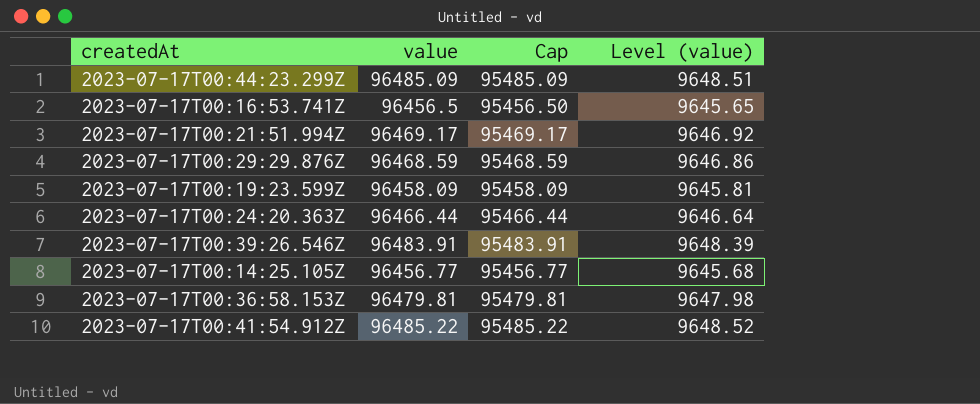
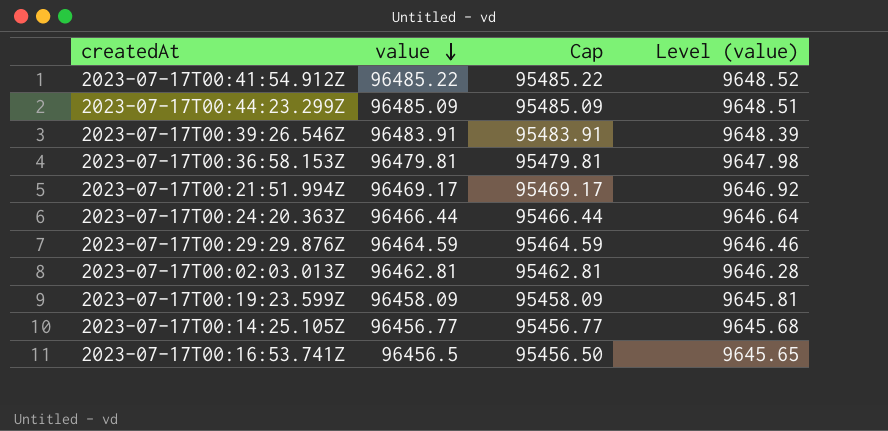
row order: none -> value descending
2023-07-17T00:29:29.876Z | value: 96468.59 -> 96464.59
2023-07-17T00:29:29.876Z | Cap: 95468.59 -> 95464.59
2023-07-17T00:29:29.876Z | Level (value): 9646.86 -> 9646.46
row 2023-07-17T00:02:03.013Z: none -> 96462.81 | 95462.81 | 9646.28

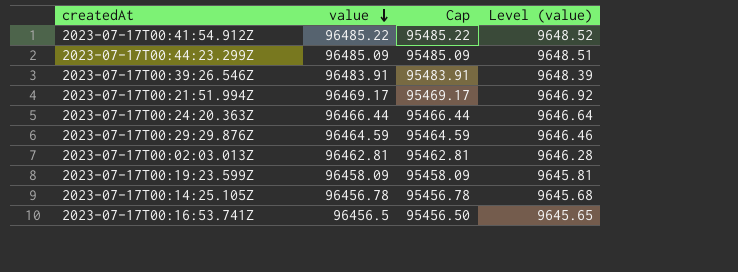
row 2023-07-17T00:36:58.153Z: 96479.81 | 95479.81 | 9647.98 -> none
2023-07-17T00:14:25.105Z | value: 96456.77 -> 96456.78
2023-07-17T00:14:25.105Z | Cap: 95456.77 -> 95456.78

